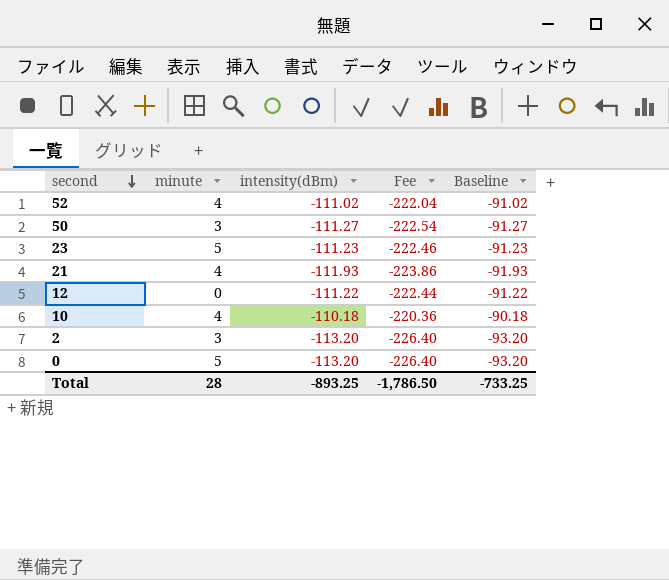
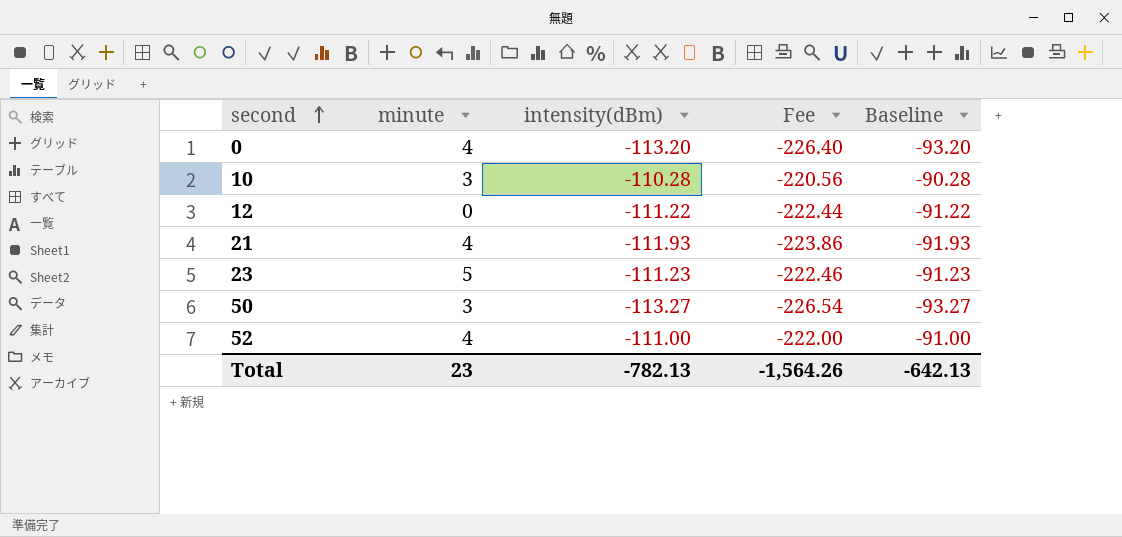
row order: second descending -> second ascending
row 2: 3 | -113.20 | -226.40 | -93.20 -> none
0 | minute: 5 -> 4
10 | minute: 4 -> 3
10 | intensity(dBm): -110.18 -> -110.28
10 | Fee: -220.36 -> -220.56
10 | Baseline: -90.18 -> -90.28
50 | intensity(dBm): -111.27 -> -113.27
50 | Fee: -222.54 -> -226.54
50 | Baseline: -91.27 -> -93.27
52 | intensity(dBm): -111.02 -> -111.00
52 | Fee: -222.04 -> -222.00
52 | Baseline: -91.02 -> -91.00
Total | minute: 28 -> 23
Total | intensity(dBm): -893.25 -> -782.13
Total | Fee: -1,786.50 -> -1,564.26
Total | Baseline: -733.25 -> -642.13

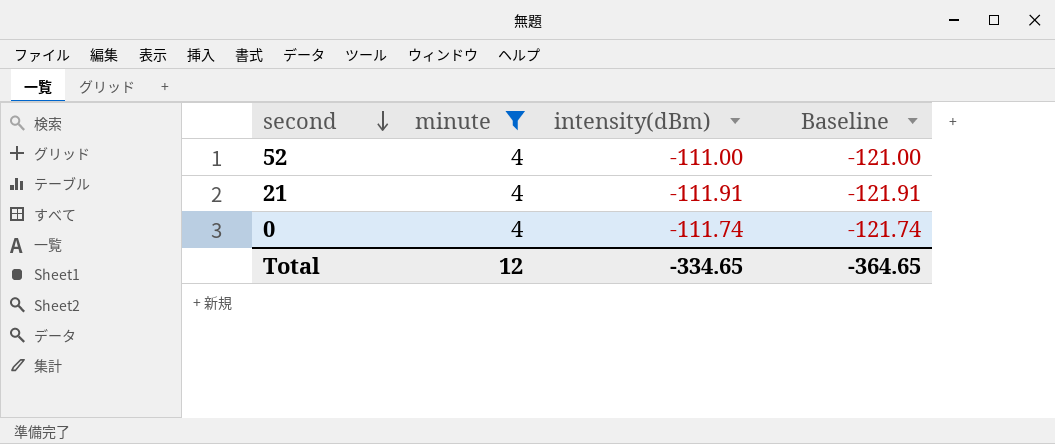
filter: none -> minute = 4
row order: second ascending -> second descending
column Fee | formula: [intensity(dBm)] * 2 -> none
column Baseline | formula: [intensity(dBm)] + 20 -> [intensity(dBm)] - 10
21 | intensity(dBm): -111.93 -> -111.91
0 | intensity(dBm): -113.20 -> -111.74
Total | minute: 23 -> 12
Total | intensity(dBm): -782.13 -> -334.65
Total | Baseline: -642.13 -> -364.65

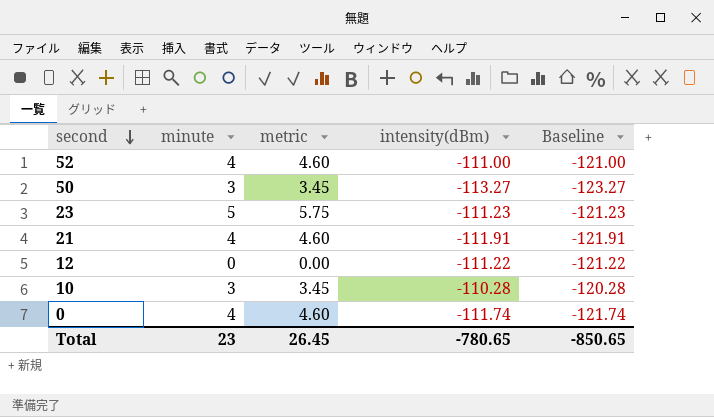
filter: minute = 4 -> none
column metric | formula: none -> [minute] * 1.15
Total | minute: 12 -> 23
Total | intensity(dBm): -334.65 -> -780.65
Total | Baseline: -364.65 -> -850.65

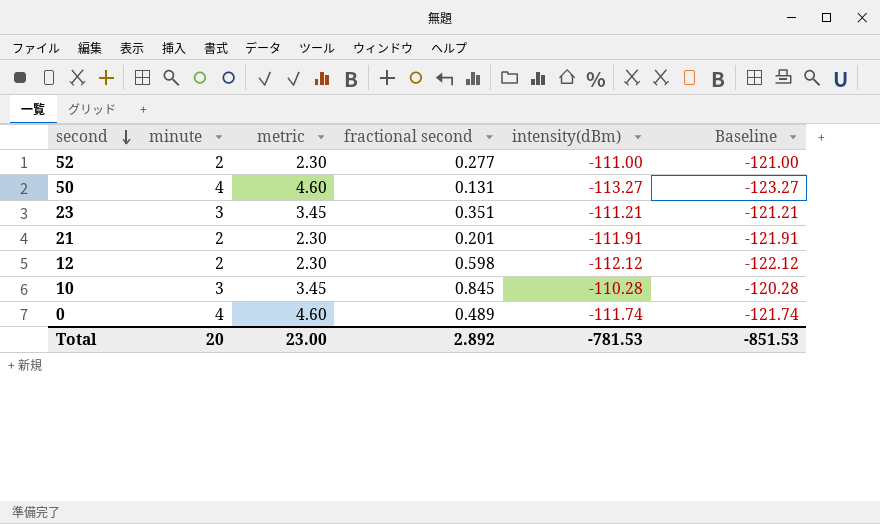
column fractional second | position: none -> 4
52 | minute: 4 -> 2
52 | metric: 4.60 -> 2.30
50 | minute: 3 -> 4
50 | metric: 3.45 -> 4.60
23 | minute: 5 -> 3
23 | metric: 5.75 -> 3.45
23 | intensity(dBm): -111.23 -> -111.21
23 | Baseline: -121.23 -> -121.21
21 | minute: 4 -> 2
21 | metric: 4.60 -> 2.30
12 | minute: 0 -> 2
12 | metric: 0.00 -> 2.30
12 | intensity(dBm): -111.22 -> -112.12
12 | Baseline: -121.22 -> -122.12
Total | minute: 23 -> 20
Total | metric: 26.45 -> 23.00
Total | intensity(dBm): -780.65 -> -781.53
Total | Baseline: -850.65 -> -851.53

